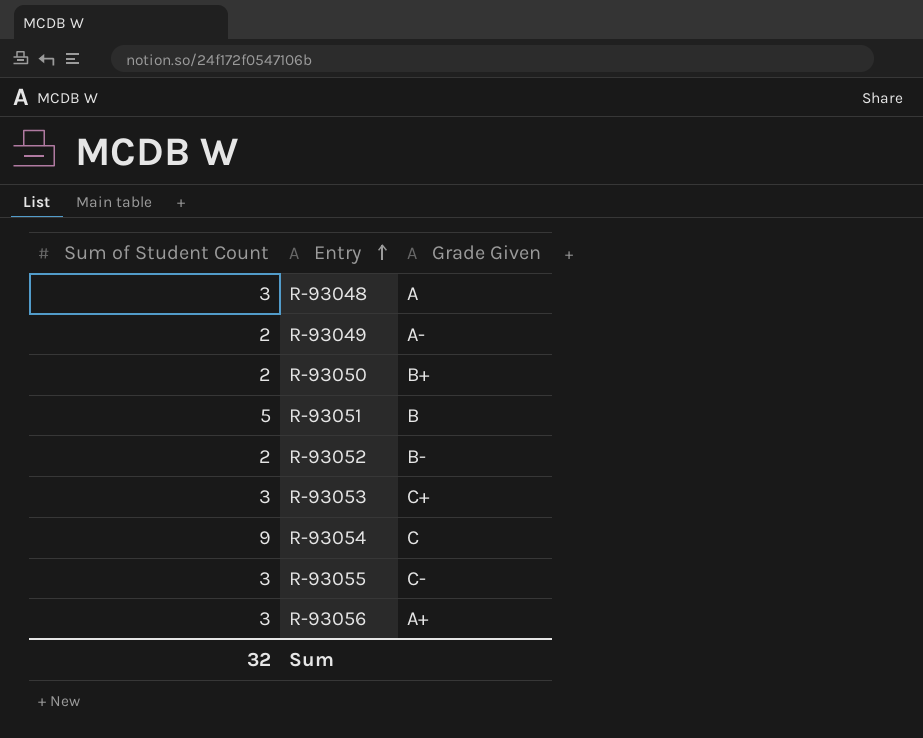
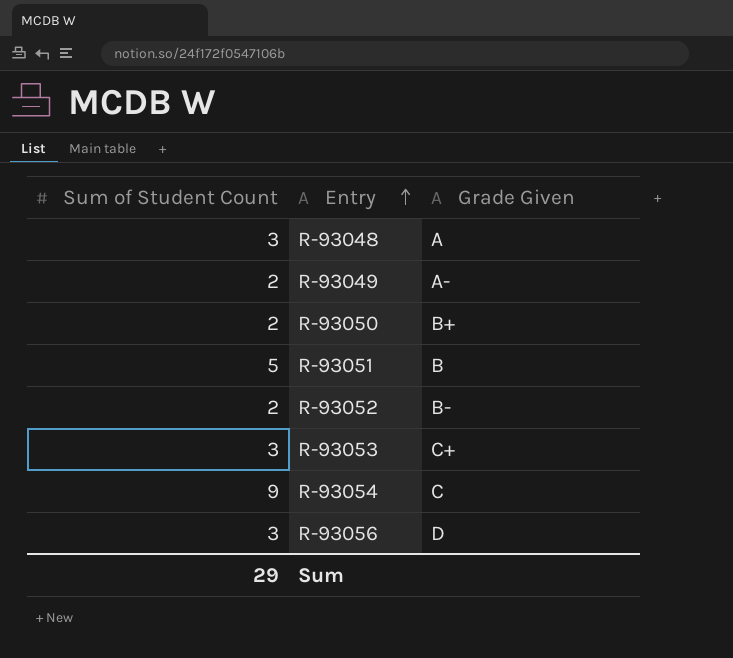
row R-93055: 3 | C- -> none
R-93056 | Grade Given: A+ -> D
Sum | Sum of Student Count: 32 -> 29

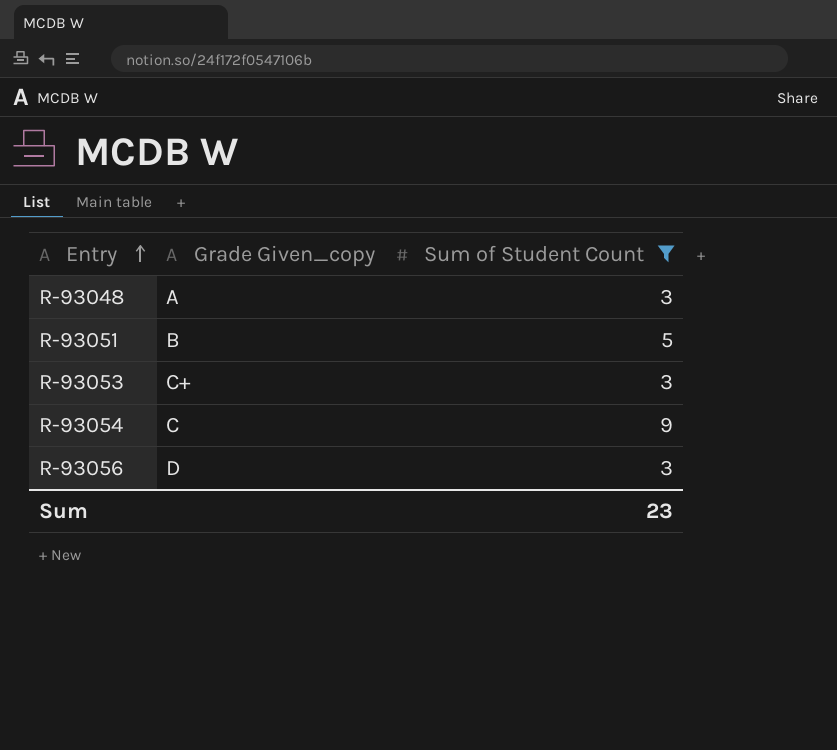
filter: none -> Sum of Student Count != 2
column name: Grade Given -> Grade Given_copy
column Sum of Student Count | position: 1 -> 3
Sum | Sum of Student Count: 29 -> 23

